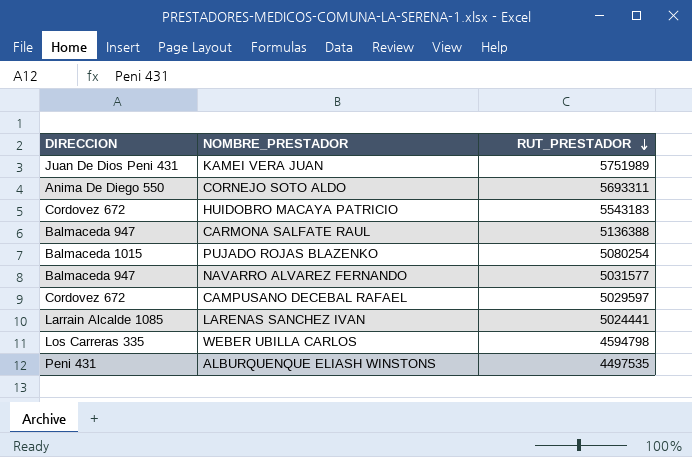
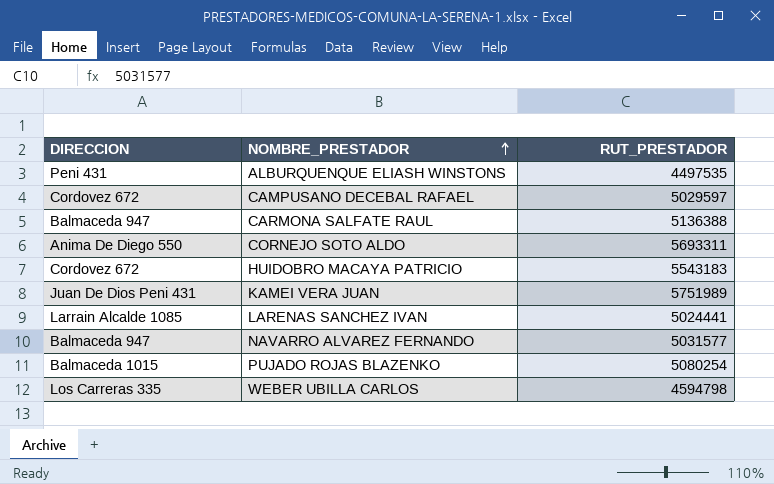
row order: RUT_PRESTADOR descending -> NOMBRE_PRESTADOR ascending

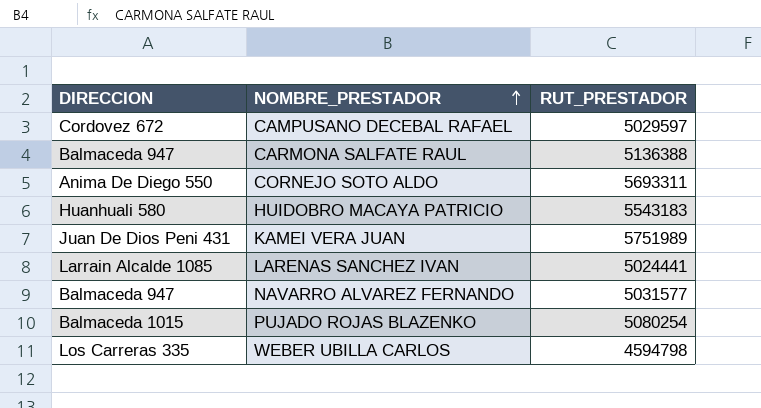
row ALBURQUENQUE ELIASH WINSTONS: Peni 431 | 4497535 -> none
HUIDOBRO MACAYA PATRICIO | DIRECCION: Cordovez 672 -> Huanhuali 580

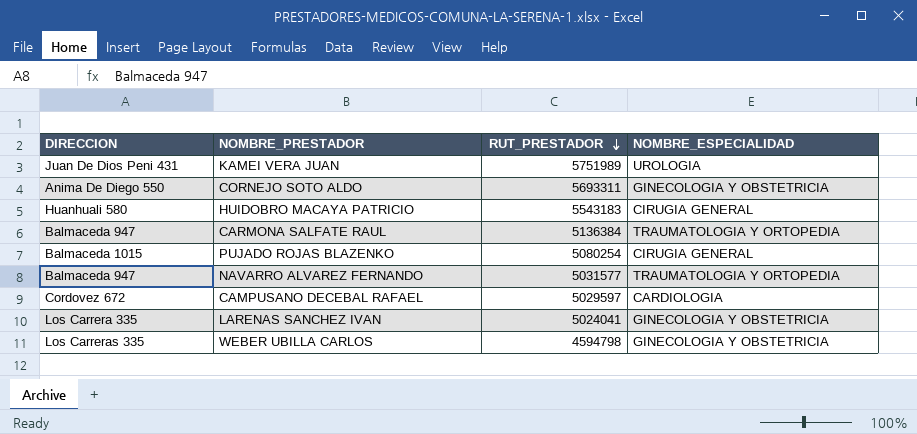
row order: NOMBRE_PRESTADOR ascending -> RUT_PRESTADOR descending
column NOMBRE_ESPECIALIDAD | position: none -> 4
CARMONA SALFATE RAUL | RUT_PRESTADOR: 5136388 -> 5136384
LARENAS SANCHEZ IVAN | DIRECCION: Larrain Alcalde 1085 -> Los Carrera 335
LARENAS SANCHEZ IVAN | RUT_PRESTADOR: 5024441 -> 5024041

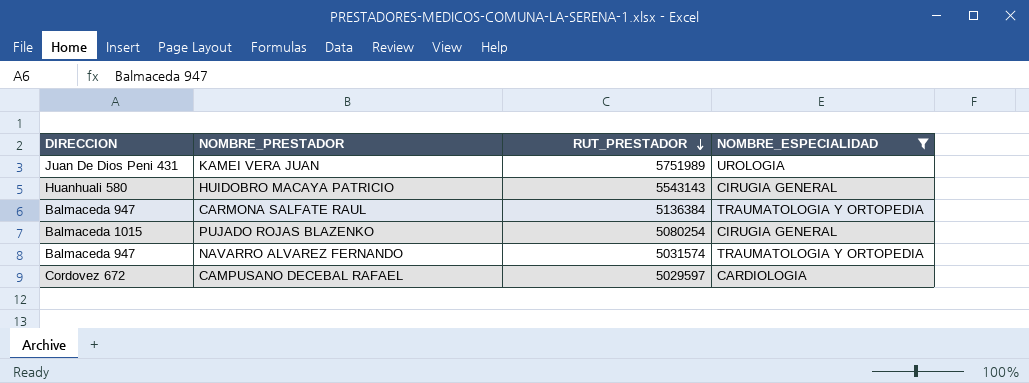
filter: none -> NOMBRE_ESPECIALIDAD != GINECOLOGIA Y OBSTETRICIA
HUIDOBRO MACAYA PATRICIO | RUT_PRESTADOR: 5543183 -> 5543143
NAVARRO ALVAREZ FERNANDO | RUT_PRESTADOR: 5031577 -> 5031574

